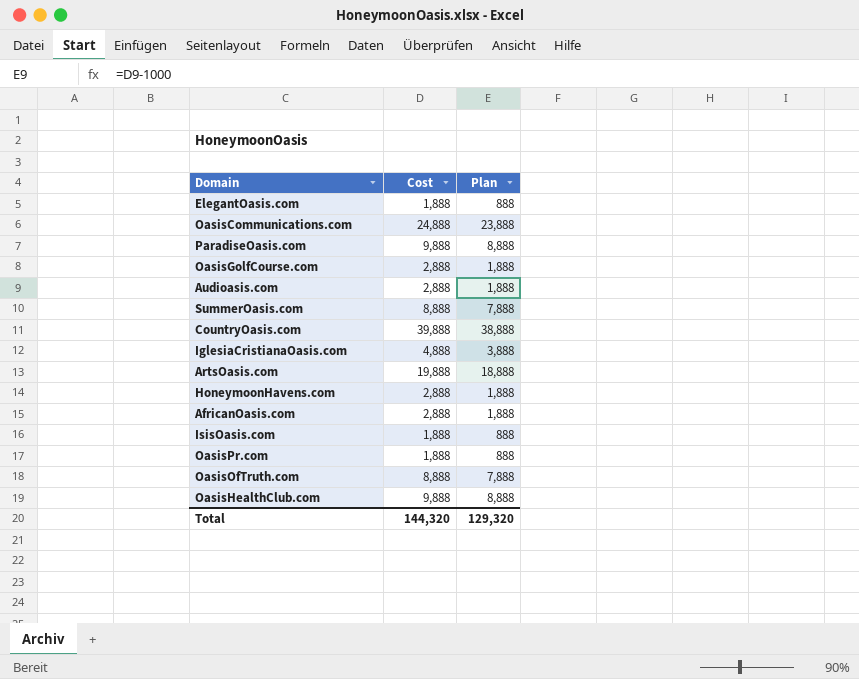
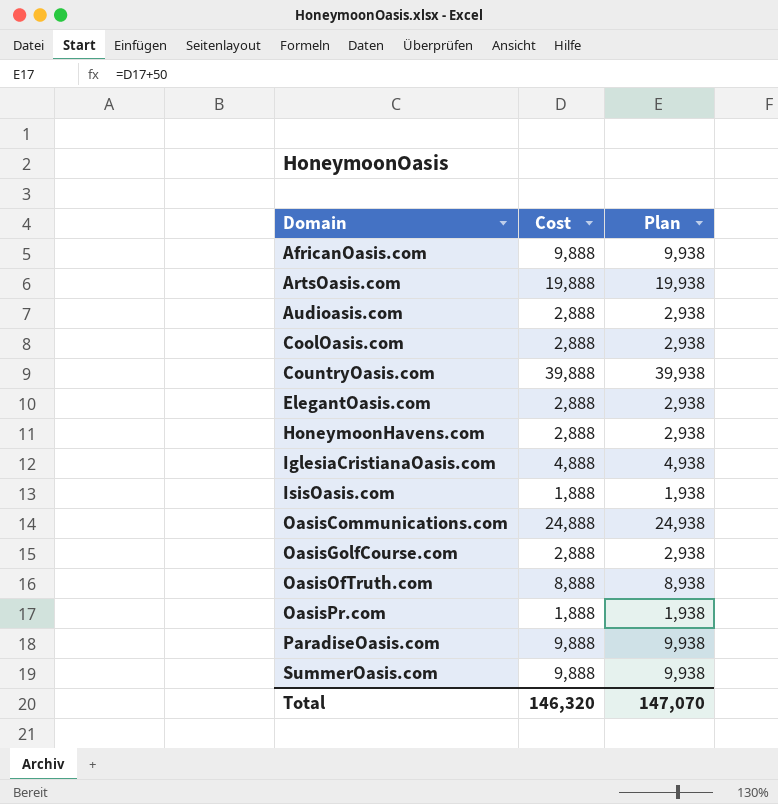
row order: none -> Domain ascending
column Plan | formula: [Cost] - 1000 -> [Cost] + 50
row OasisHealthClub.com: 9,888 | 8,888 -> none
AfricanOasis.com | Cost: 2,888 -> 9,888
row CoolOasis.com: none -> 2,888 | 2,938
ElegantOasis.com | Cost: 1,888 -> 2,888
SummerOasis.com | Cost: 8,888 -> 9,888
Total | Cost: 144,320 -> 146,320
Total | Plan: 129,320 -> 147,070

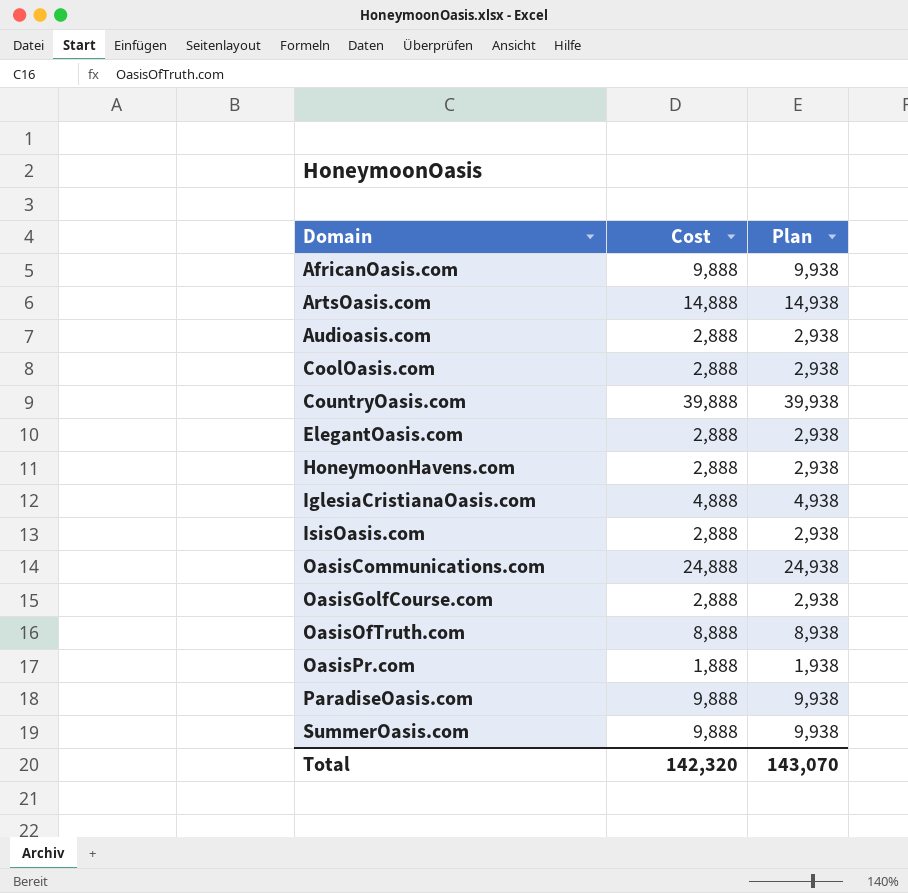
ArtsOasis.com | Cost: 19,888 -> 14,888
ArtsOasis.com | Plan: 19,938 -> 14,938
IsisOasis.com | Cost: 1,888 -> 2,888
IsisOasis.com | Plan: 1,938 -> 2,938
Total | Cost: 146,320 -> 142,320
Total | Plan: 147,070 -> 143,070

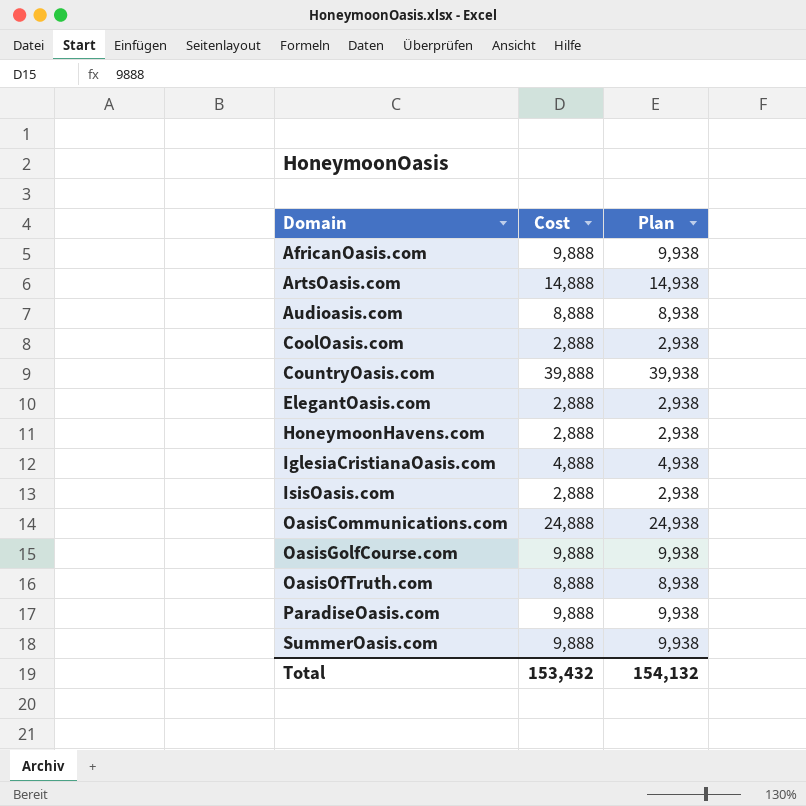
row OasisPr.com: 1,888 | 1,938 -> none
Audioasis.com | Cost: 2,888 -> 8,888
Audioasis.com | Plan: 2,938 -> 8,938
OasisGolfCourse.com | Cost: 2,888 -> 9,888
OasisGolfCourse.com | Plan: 2,938 -> 9,938
Total | Cost: 142,320 -> 153,432
Total | Plan: 143,070 -> 154,132

